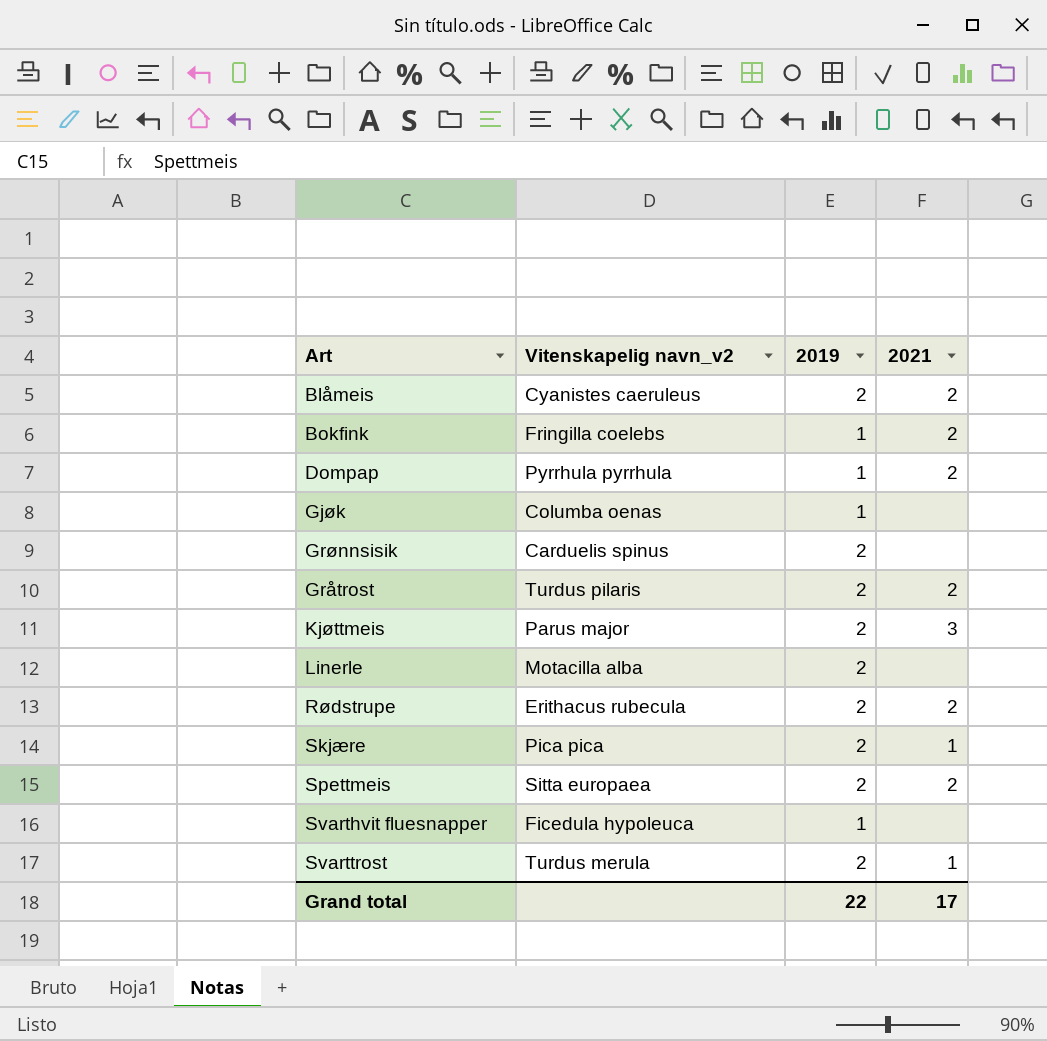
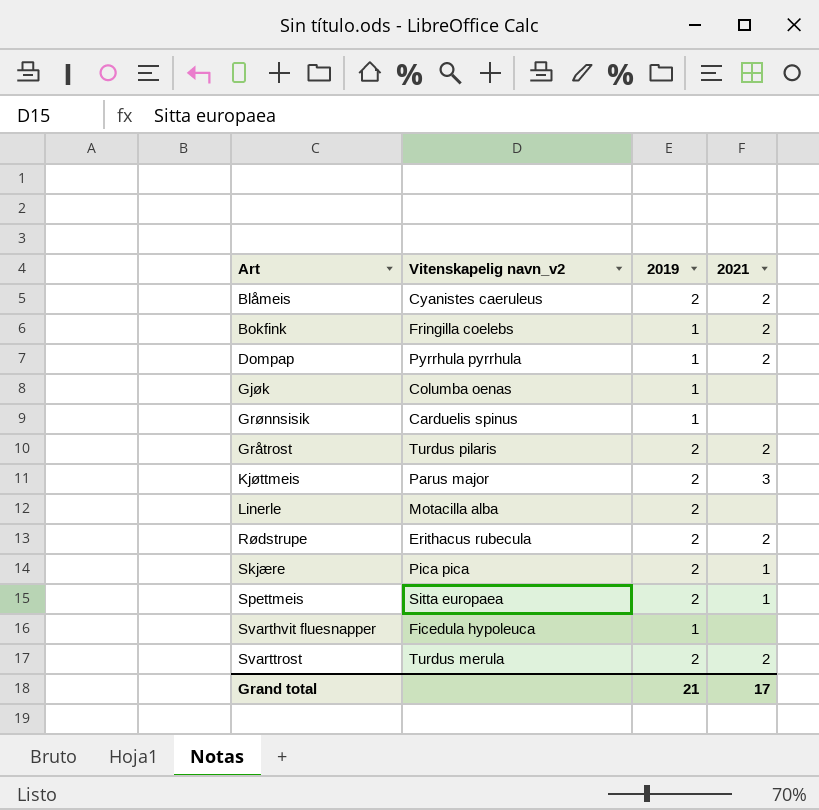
Grønnsisik | 2019: 2 -> 1
Spettmeis | 2021: 2 -> 1
Svarttrost | 2021: 1 -> 2
Grand total | 2019: 22 -> 21

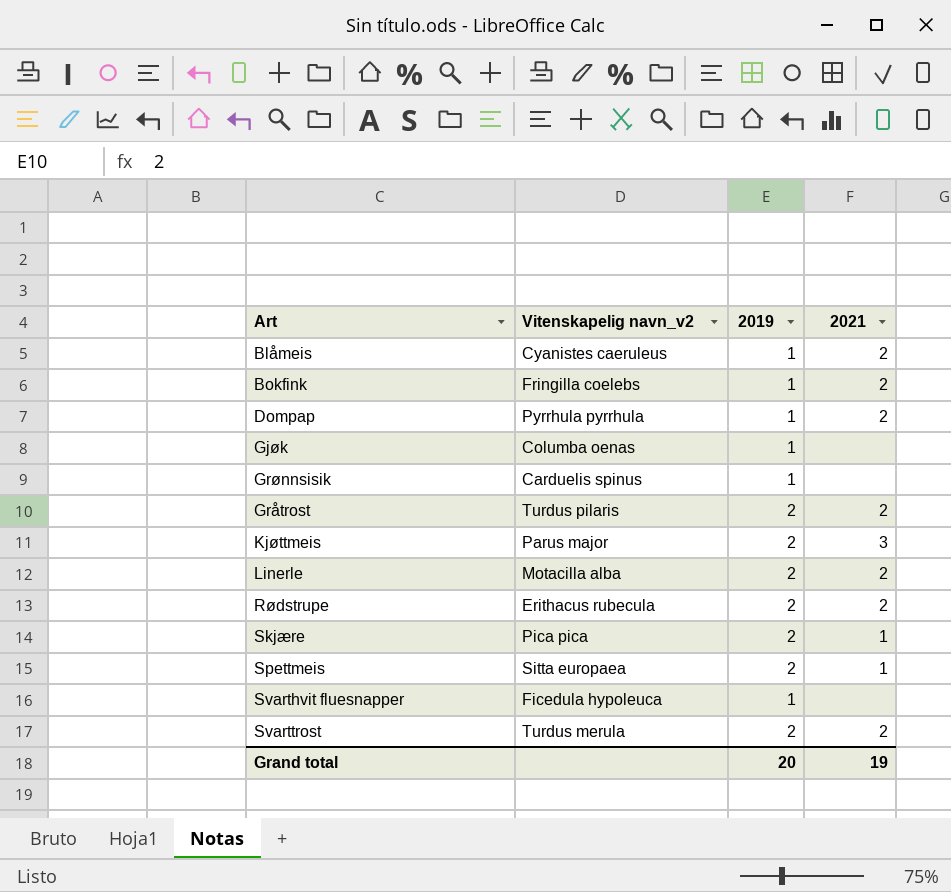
Blåmeis | 2019: 2 -> 1
Linerle | 2021: none -> 2
Grand total | 2019: 21 -> 20
Grand total | 2021: 17 -> 19

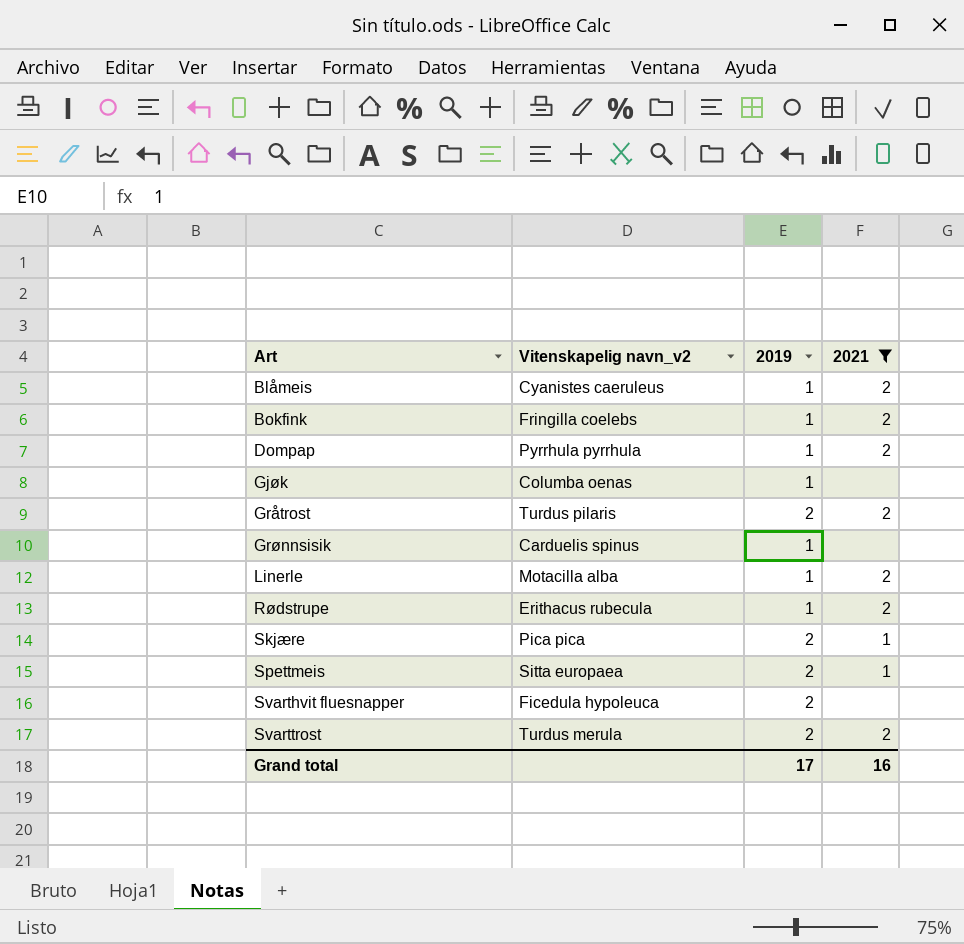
filter: none -> 2021 != 3
row order: none -> Art ascending
Linerle | 2019: 2 -> 1
Rødstrupe | 2019: 2 -> 1
Svarthvit fluesnapper | 2019: 1 -> 2
Grand total | 2019: 20 -> 17
Grand total | 2021: 19 -> 16

